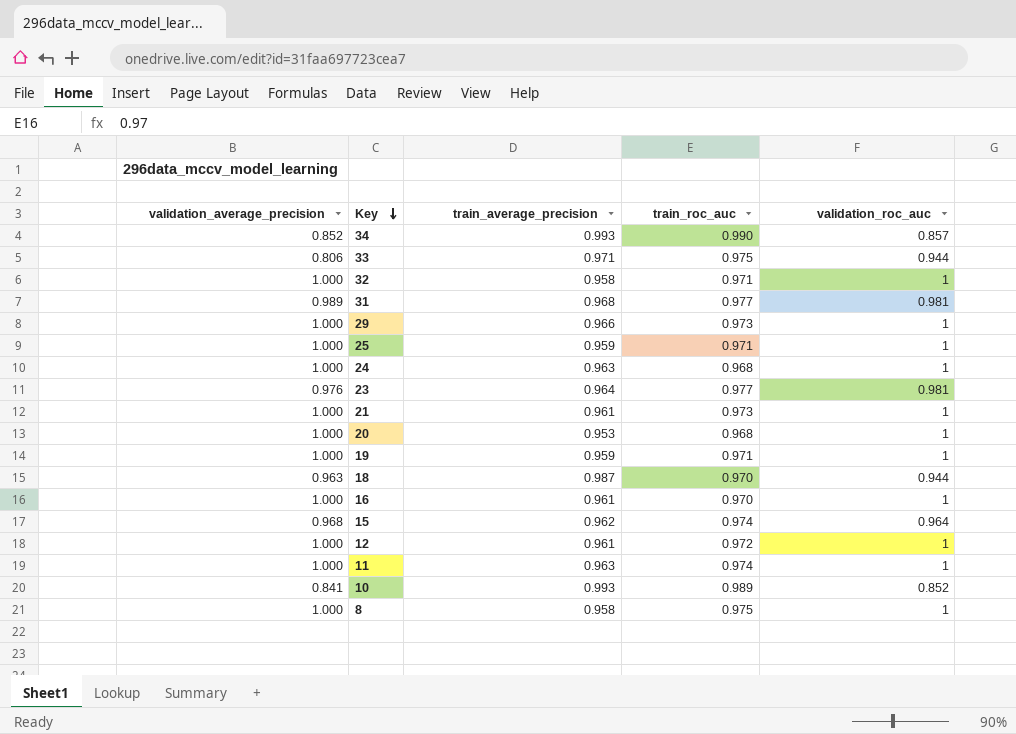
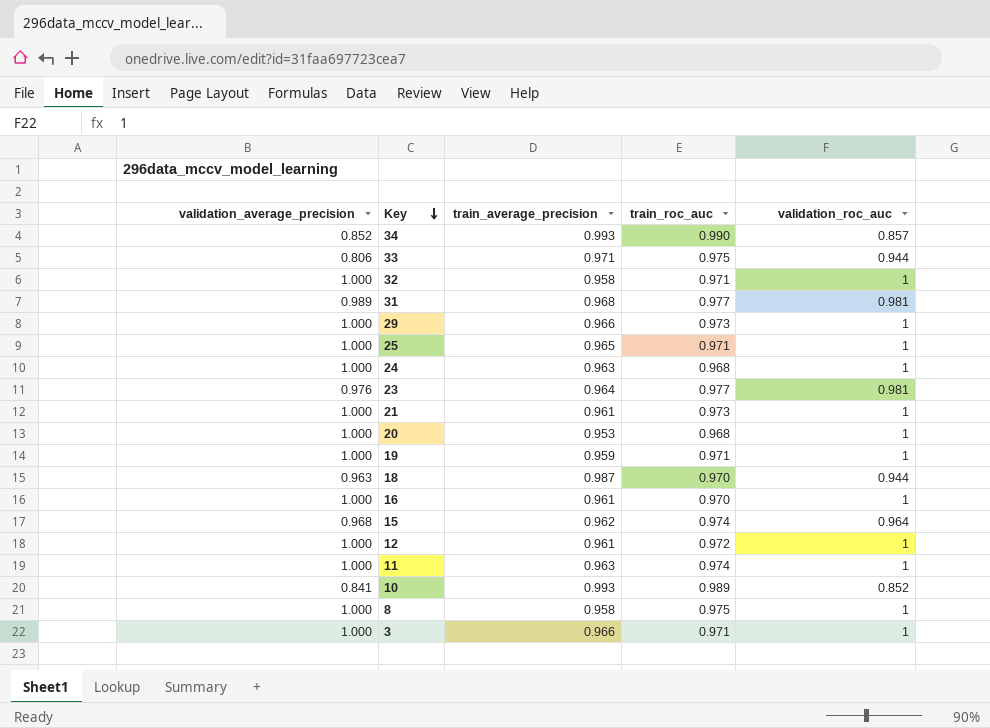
25 | train_average_precision: 0.959 -> 0.965
row 3: none -> 1.000 | 0.966 | 0.971 | 1

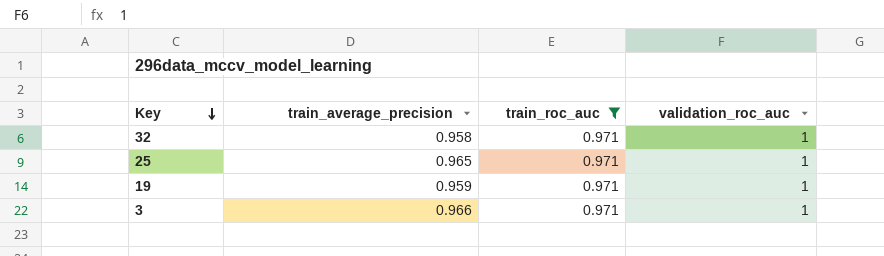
filter: none -> train_roc_auc = 0.971
column validation_average_precision | position: 1 -> none

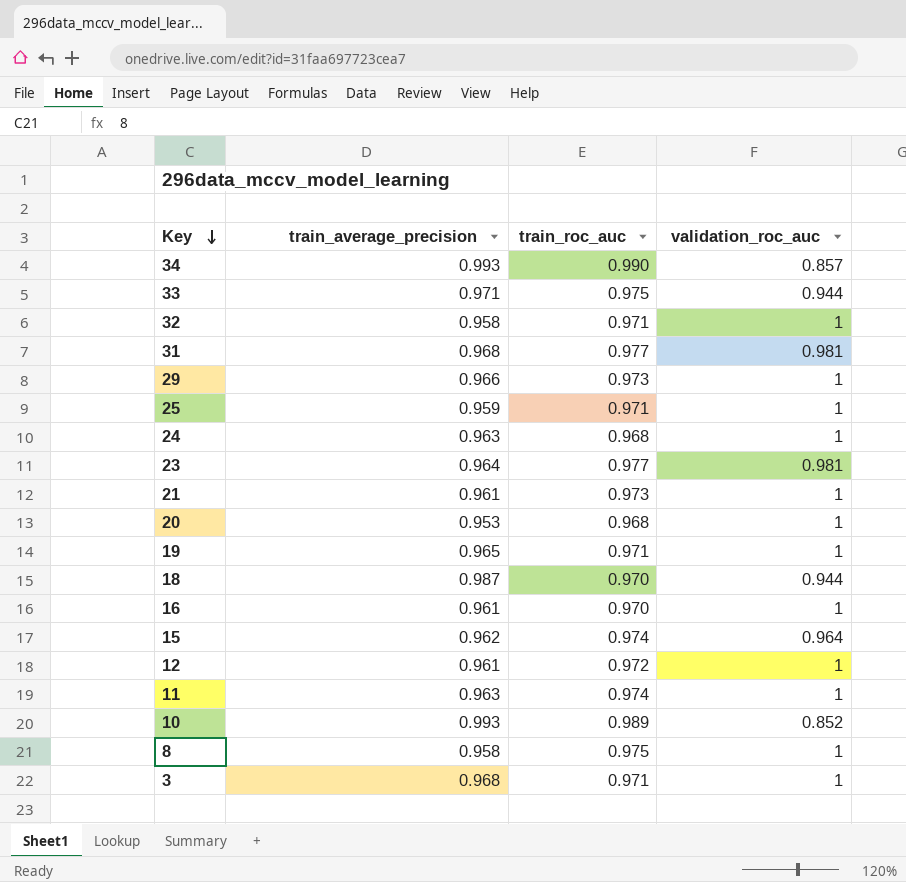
filter: train_roc_auc = 0.971 -> none
25 | train_average_precision: 0.965 -> 0.959
19 | train_average_precision: 0.959 -> 0.965
3 | train_average_precision: 0.966 -> 0.968

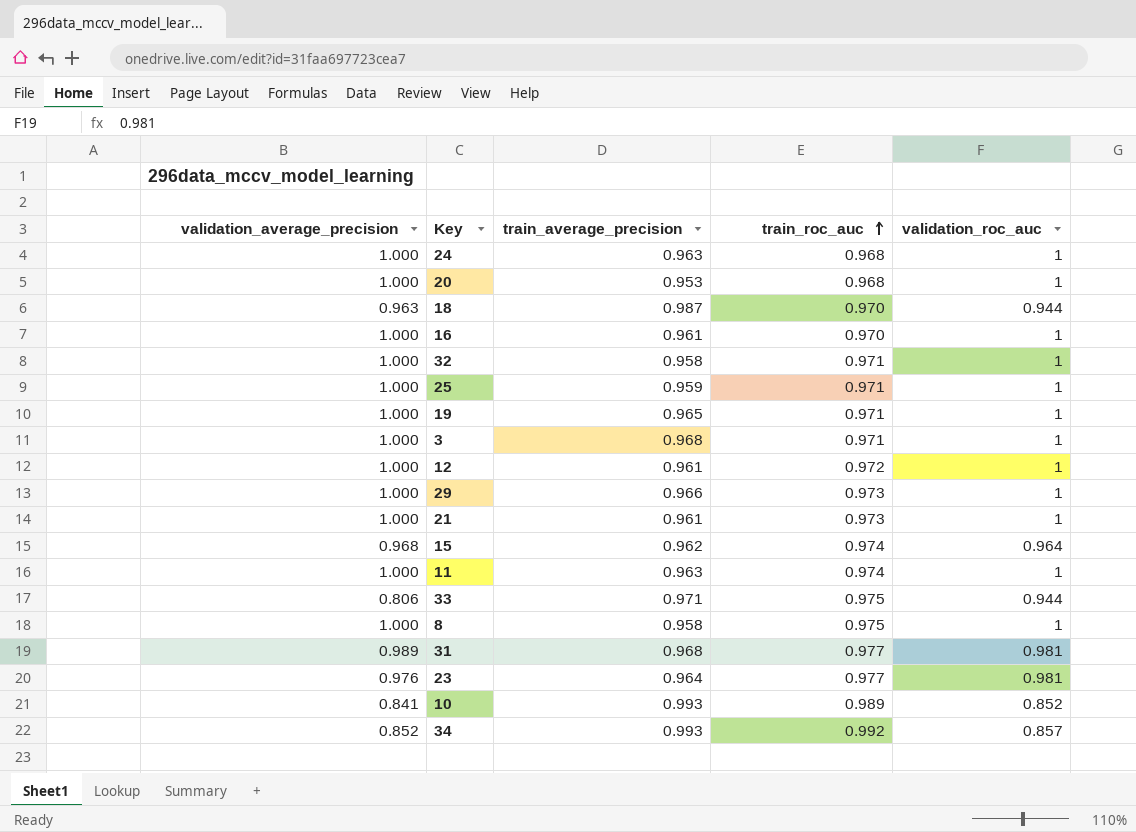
row order: Key descending -> train_roc_auc ascending
column validation_average_precision | position: none -> 1
34 | train_roc_auc: 0.990 -> 0.992

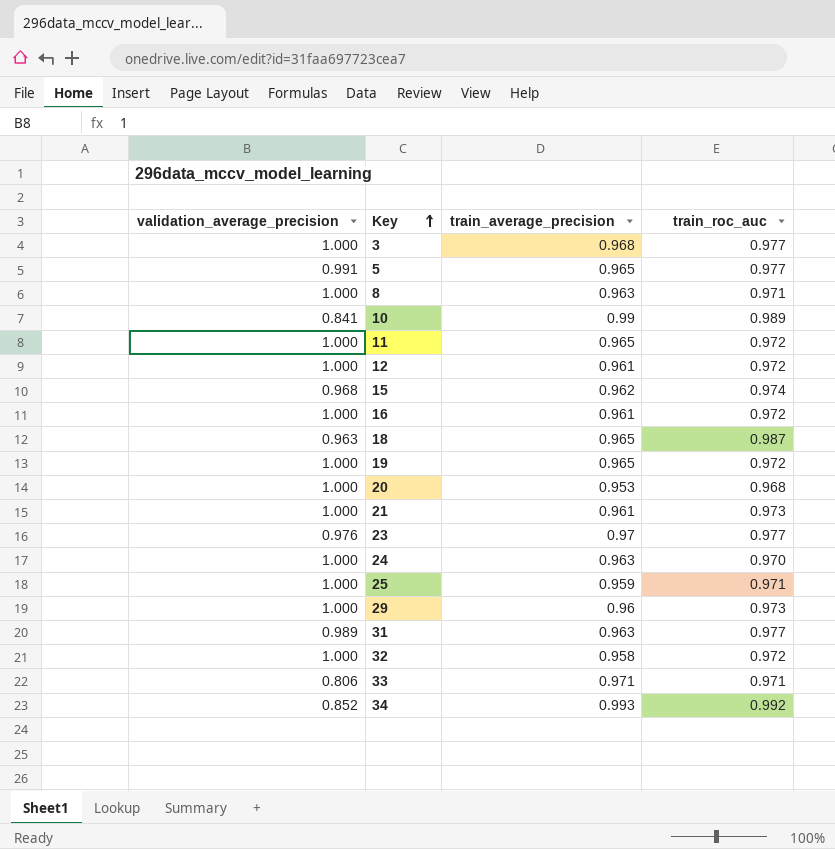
row order: train_roc_auc ascending -> Key ascending
column validation_roc_auc | position: 5 -> none
3 | train_roc_auc: 0.971 -> 0.977
row 5: none -> 0.991 | 0.965 | 0.977
8 | train_average_precision: 0.958 -> 0.963
8 | train_roc_auc: 0.975 -> 0.971
10 | train_average_precision: 0.993 -> 0.99
11 | train_average_precision: 0.963 -> 0.965
11 | train_roc_auc: 0.974 -> 0.972
16 | train_roc_auc: 0.970 -> 0.972
18 | train_average_precision: 0.987 -> 0.965
18 | train_roc_auc: 0.970 -> 0.987
19 | train_roc_auc: 0.971 -> 0.972
23 | train_average_precision: 0.964 -> 0.97
24 | train_roc_auc: 0.968 -> 0.970
29 | train_average_precision: 0.966 -> 0.96
31 | train_average_precision: 0.968 -> 0.963
32 | train_roc_auc: 0.971 -> 0.972
33 | train_roc_auc: 0.975 -> 0.971

